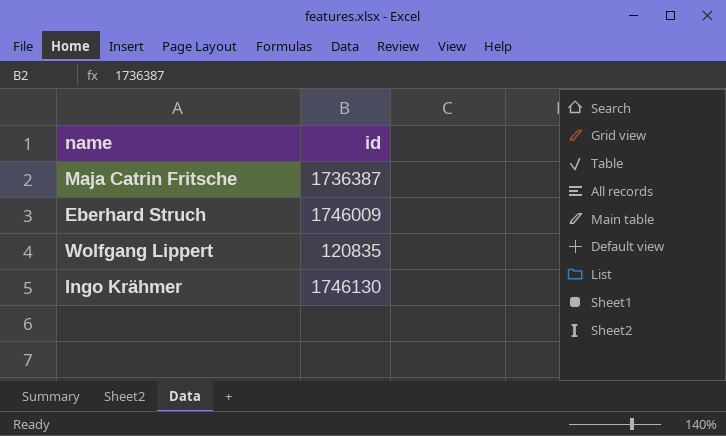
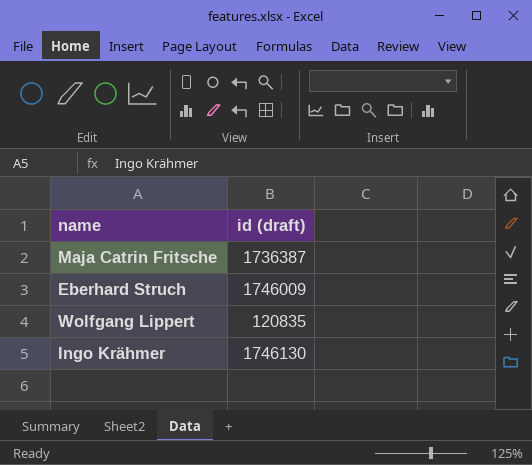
column name: id -> id (draft)

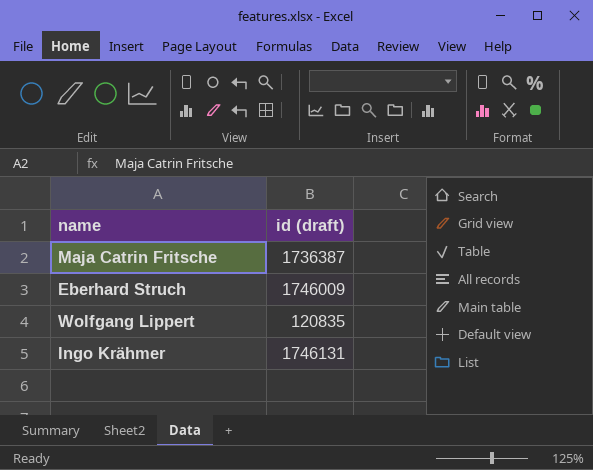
Ingo Krähmer | id (draft): 1746130 -> 1746131

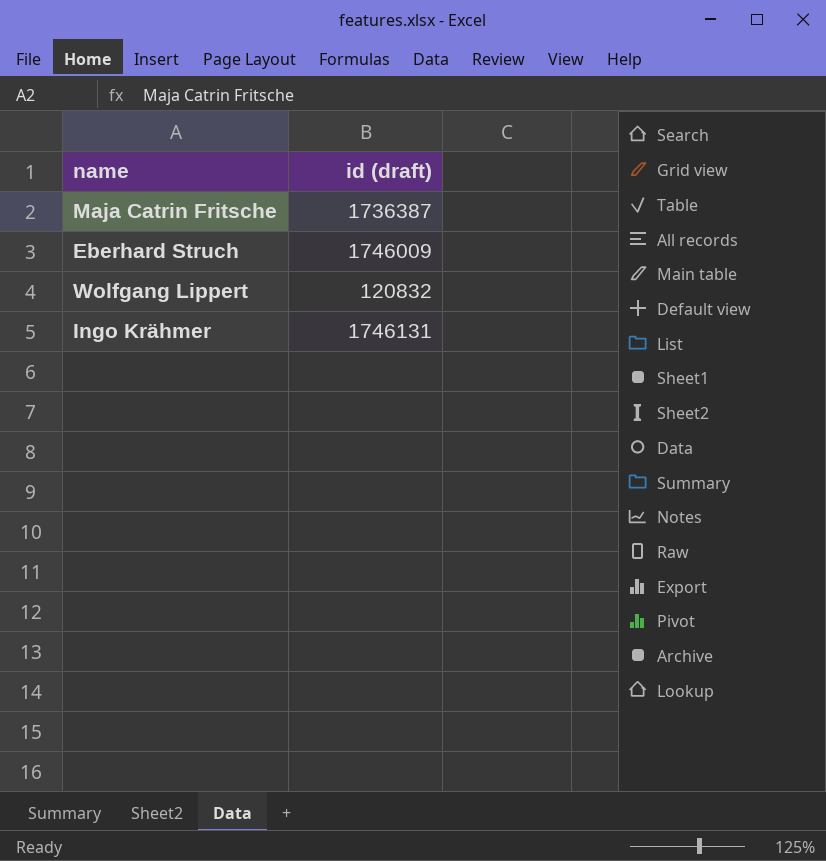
Wolfgang Lippert | id (draft): 120835 -> 120832

